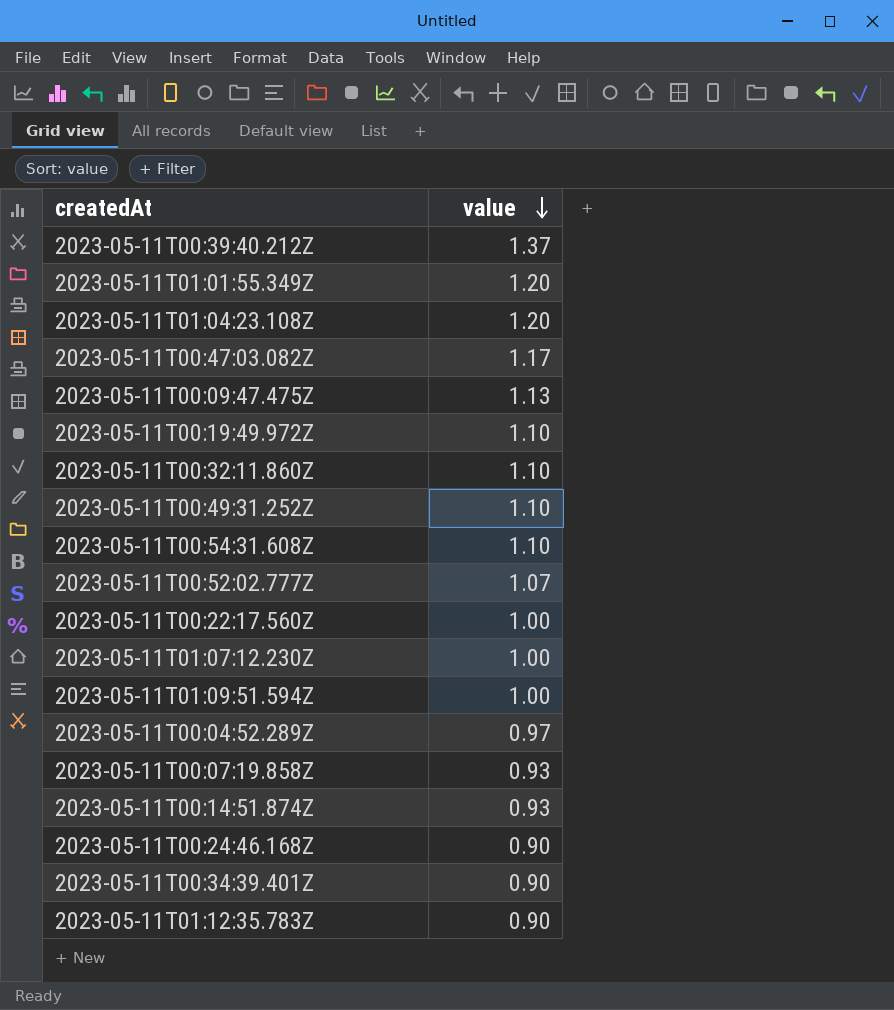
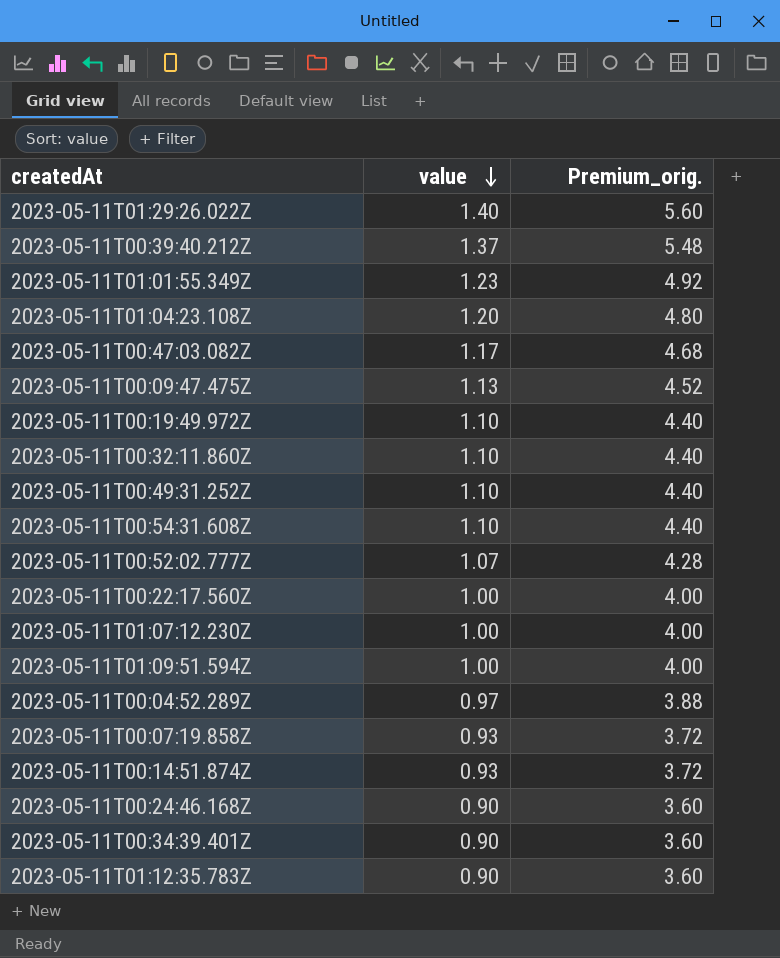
column Premium_orig. | formula: none -> [value] * 4
row 2023-05-11T01:29:26.022Z: none -> 1.40 | 5.60
2023-05-11T01:01:55.349Z | value: 1.20 -> 1.23

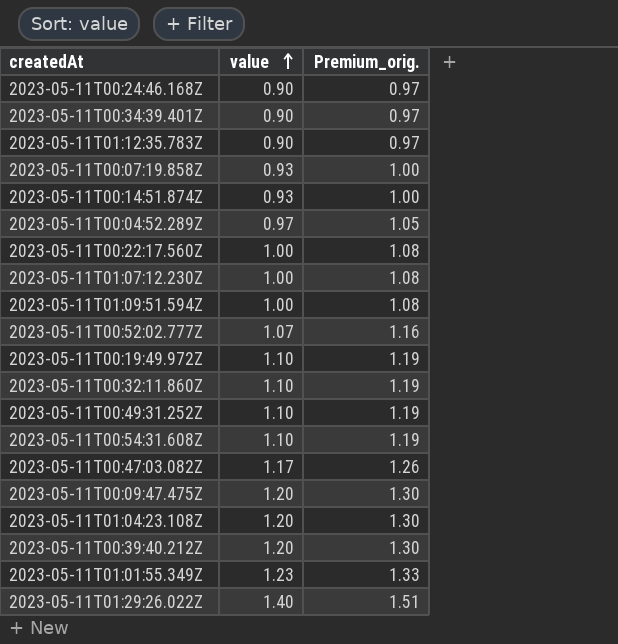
row order: value descending -> value ascending
column Premium_orig. | formula: [value] * 4 -> [value] * 1.08
2023-05-11T00:09:47.475Z | value: 1.13 -> 1.20
2023-05-11T00:39:40.212Z | value: 1.37 -> 1.20

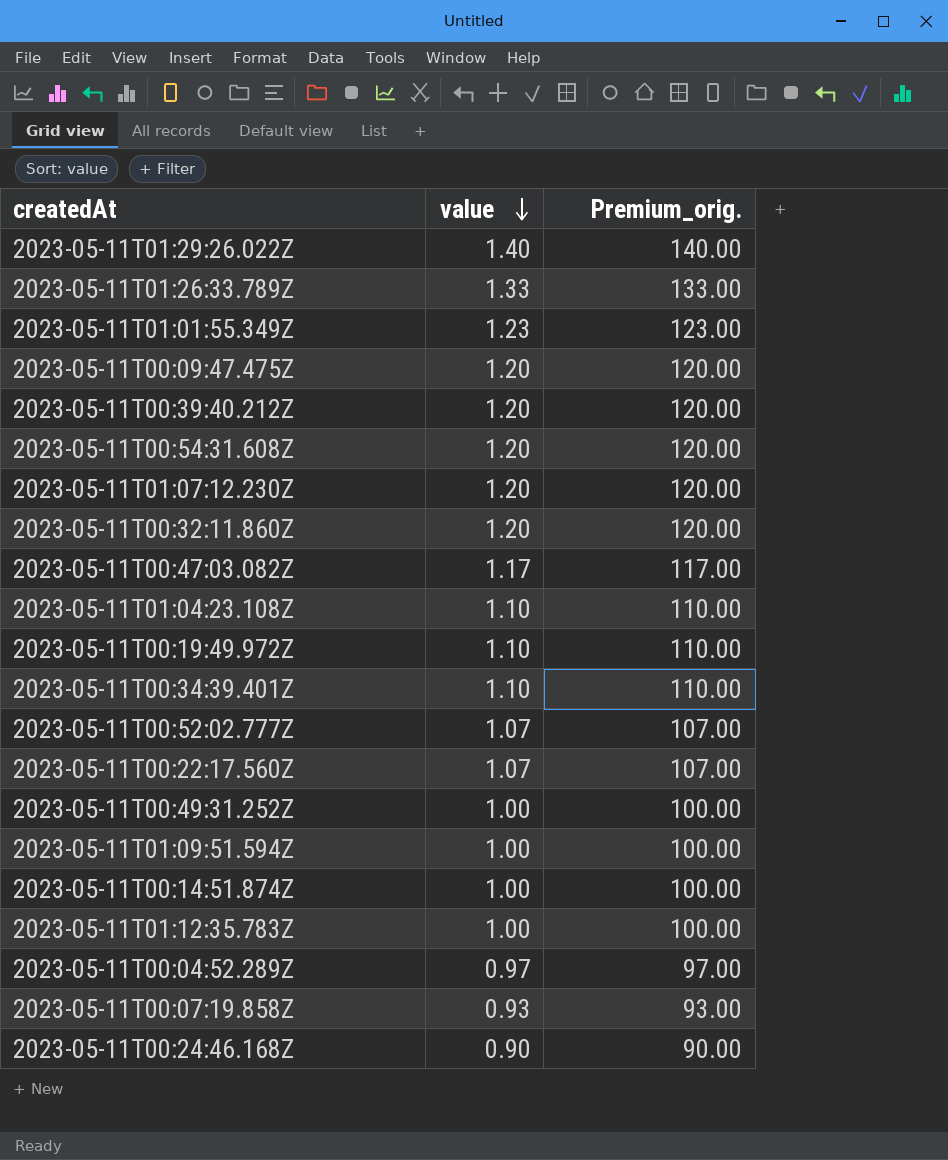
row order: value ascending -> value descending
column Premium_orig. | formula: [value] * 1.08 -> [value] * 100
row 2023-05-11T01:26:33.789Z: none -> 1.33 | 133.00
2023-05-11T00:54:31.608Z | value: 1.10 -> 1.20
2023-05-11T01:07:12.230Z | value: 1.00 -> 1.20
2023-05-11T00:32:11.860Z | value: 1.10 -> 1.20
2023-05-11T01:04:23.108Z | value: 1.20 -> 1.10
2023-05-11T00:34:39.401Z | value: 0.90 -> 1.10
2023-05-11T00:22:17.560Z | value: 1.00 -> 1.07
2023-05-11T00:49:31.252Z | value: 1.10 -> 1.00
2023-05-11T00:14:51.874Z | value: 0.93 -> 1.00
2023-05-11T01:12:35.783Z | value: 0.90 -> 1.00

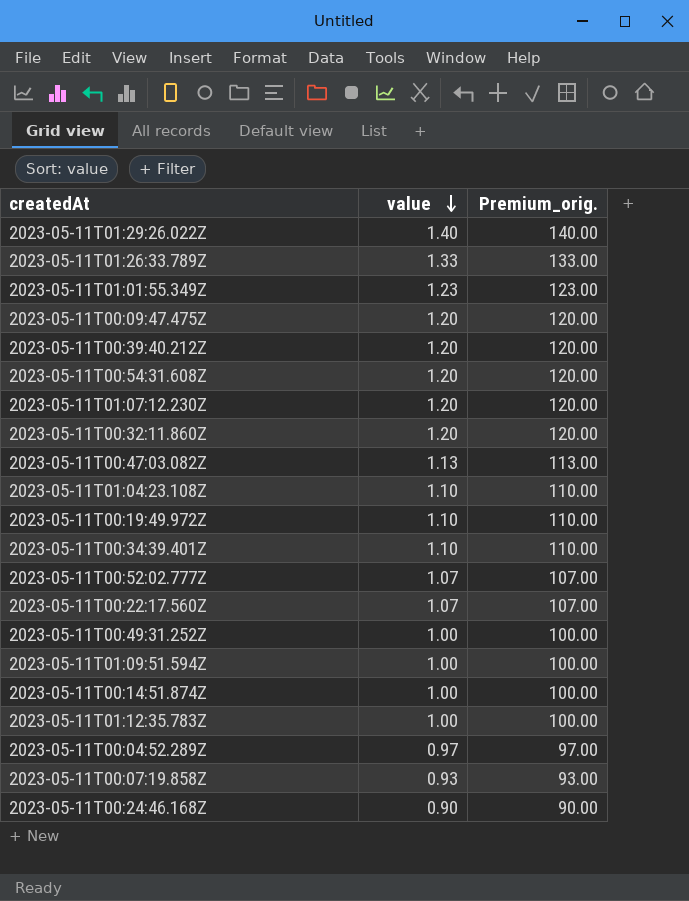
2023-05-11T00:47:03.082Z | value: 1.17 -> 1.13
2023-05-11T00:47:03.082Z | Premium_orig.: 117.00 -> 113.00

